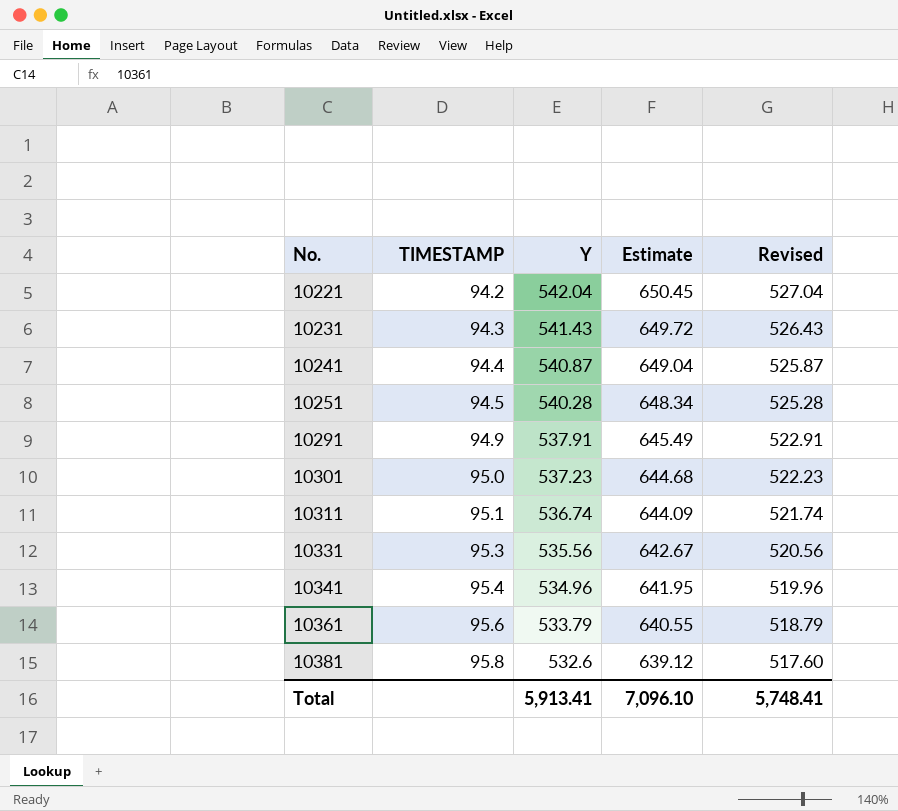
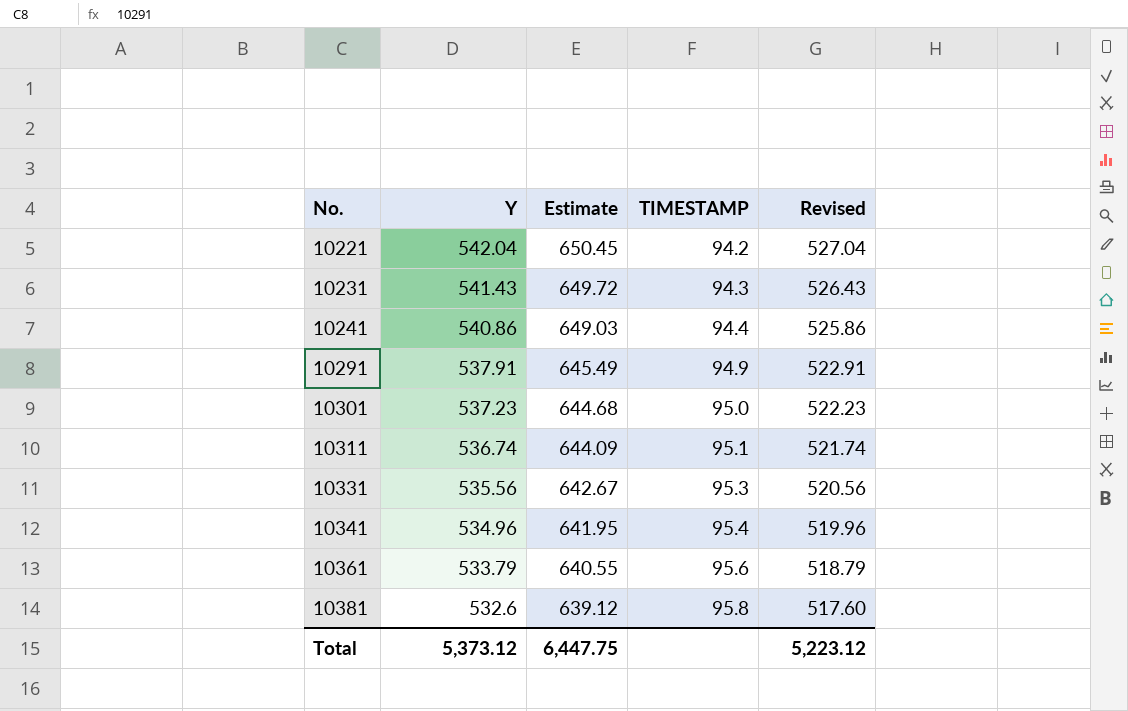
column TIMESTAMP | position: 2 -> 4
row 10251: 94.5 | 540.28 | 648.34 | 525.28 -> none
10241 | Y: 540.87 -> 540.86
10241 | Estimate: 649.04 -> 649.03
10241 | Revised: 525.87 -> 525.86
Total | Y: 5,913.41 -> 5,373.12
Total | Estimate: 7,096.10 -> 6,447.75
Total | Revised: 5,748.41 -> 5,223.12

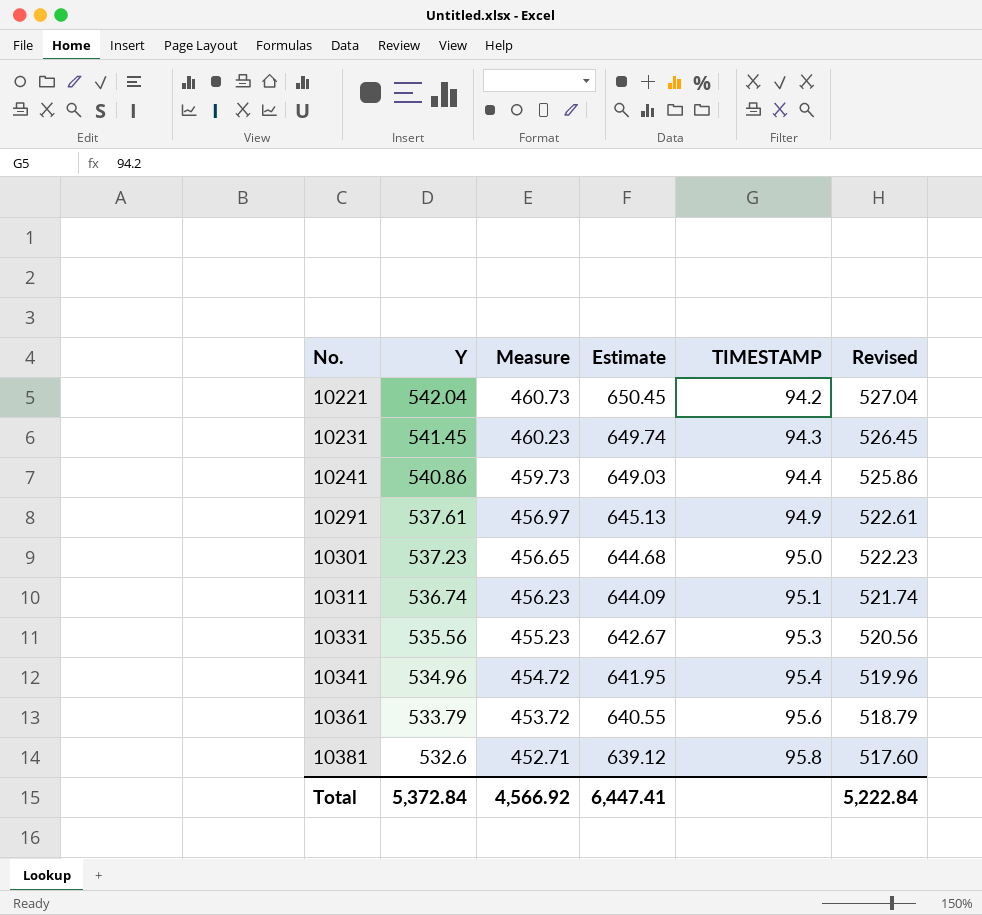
column Measure | formula: none -> [Y] * 0.85
10231 | Y: 541.43 -> 541.45
10231 | Estimate: 649.72 -> 649.74
10231 | Revised: 526.43 -> 526.45
10291 | Y: 537.91 -> 537.61
10291 | Estimate: 645.49 -> 645.13
10291 | Revised: 522.91 -> 522.61
Total | Y: 5,373.12 -> 5,372.84
Total | Estimate: 6,447.75 -> 6,447.41
Total | Revised: 5,223.12 -> 5,222.84

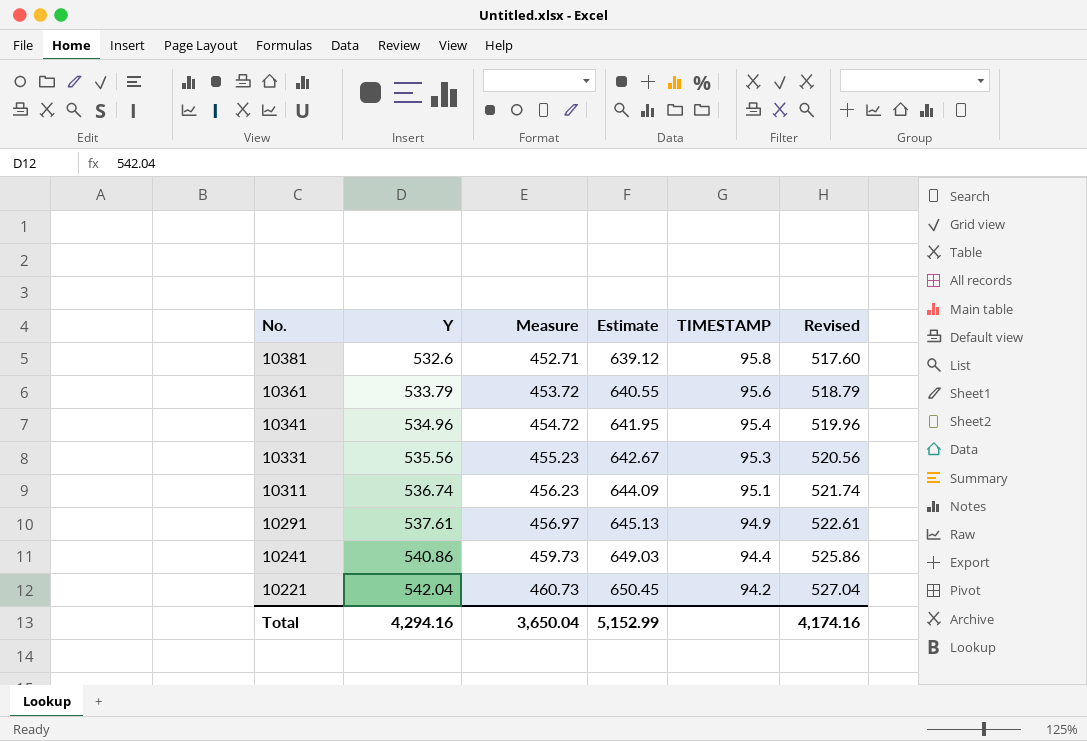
row order: No. ascending -> No. descending
row 10231: 541.45 | 460.23 | 649.74 | 94.3 | 526.45 -> none
row 10301: 537.23 | 456.65 | 644.68 | 95.0 | 522.23 -> none
Total | Y: 5,372.84 -> 4,294.16
Total | Measure: 4,566.92 -> 3,650.04
Total | Estimate: 6,447.41 -> 5,152.99
Total | Revised: 5,222.84 -> 4,174.16

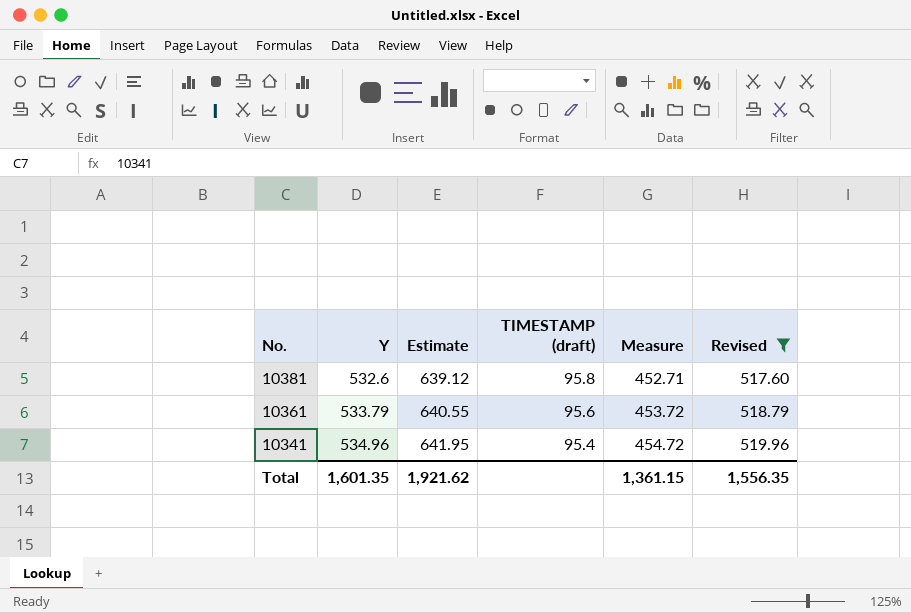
filter: none -> Revised <= 519.96
column name: TIMESTAMP -> TIMESTAMP (draft)
column Measure | position: 3 -> 5
Total | Y: 4,294.16 -> 1,601.35
Total | Estimate: 5,152.99 -> 1,921.62
Total | Measure: 3,650.04 -> 1,361.15
Total | Revised: 4,174.16 -> 1,556.35

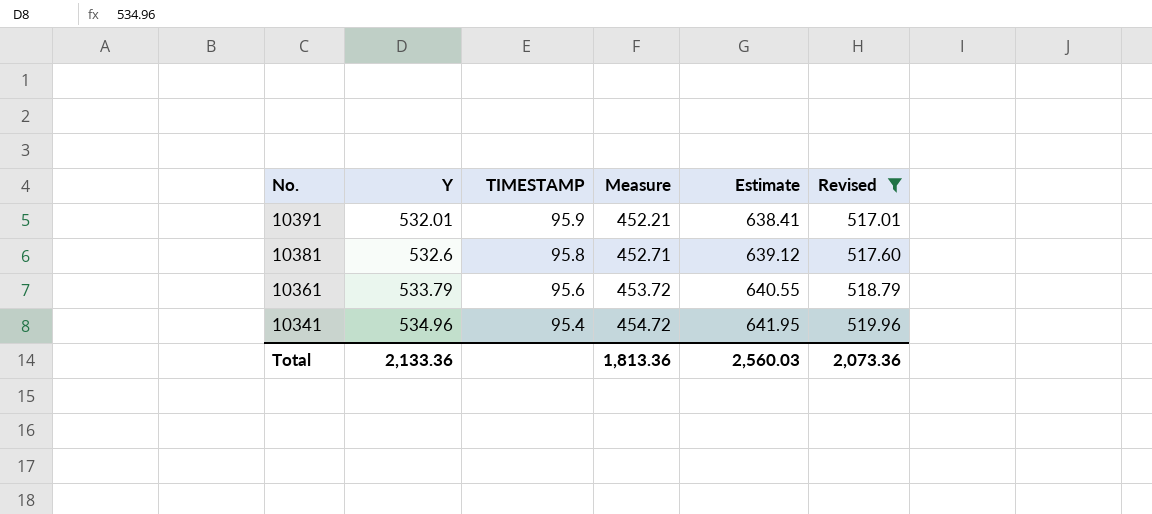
column name: TIMESTAMP (draft) -> TIMESTAMP
column Estimate | position: 3 -> 5
row 10391: none -> 532.01 | 95.9 | 452.21 | 638.41 | 517.01
Total | Y: 1,601.35 -> 2,133.36
Total | Measure: 1,361.15 -> 1,813.36
Total | Estimate: 1,921.62 -> 2,560.03
Total | Revised: 1,556.35 -> 2,073.36

